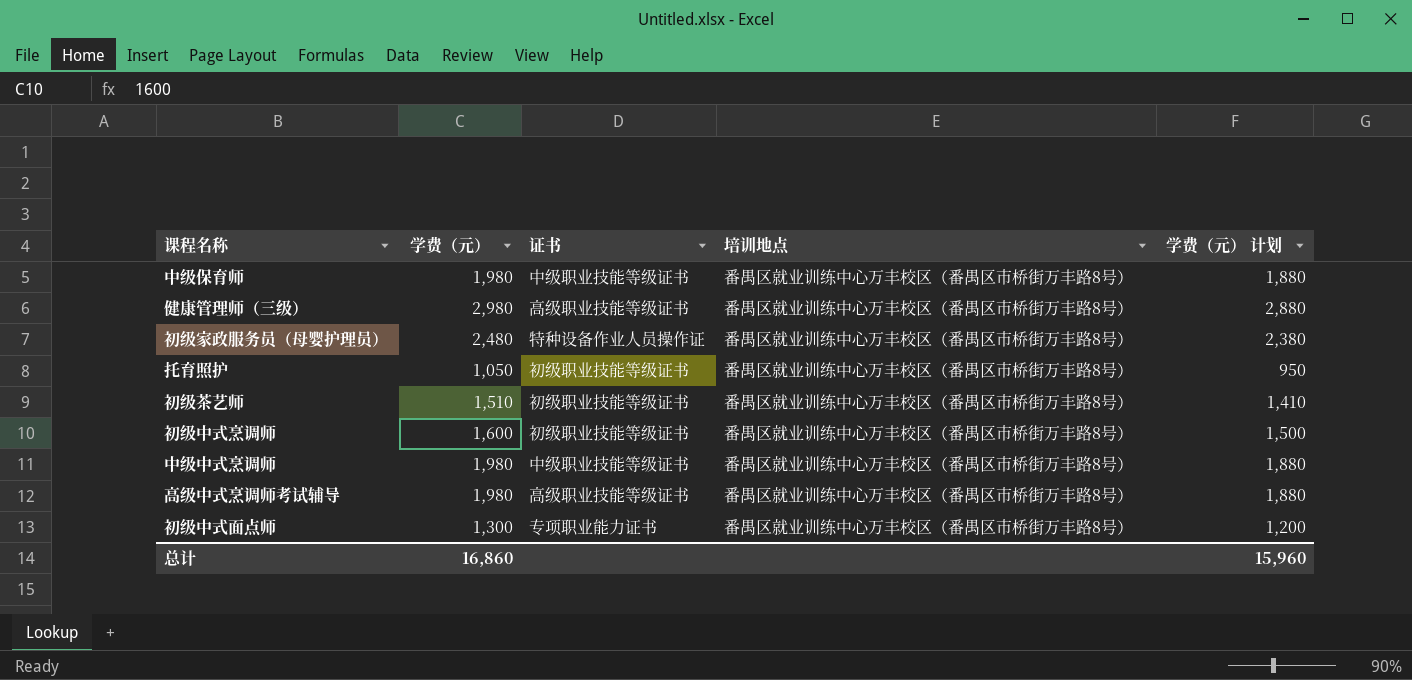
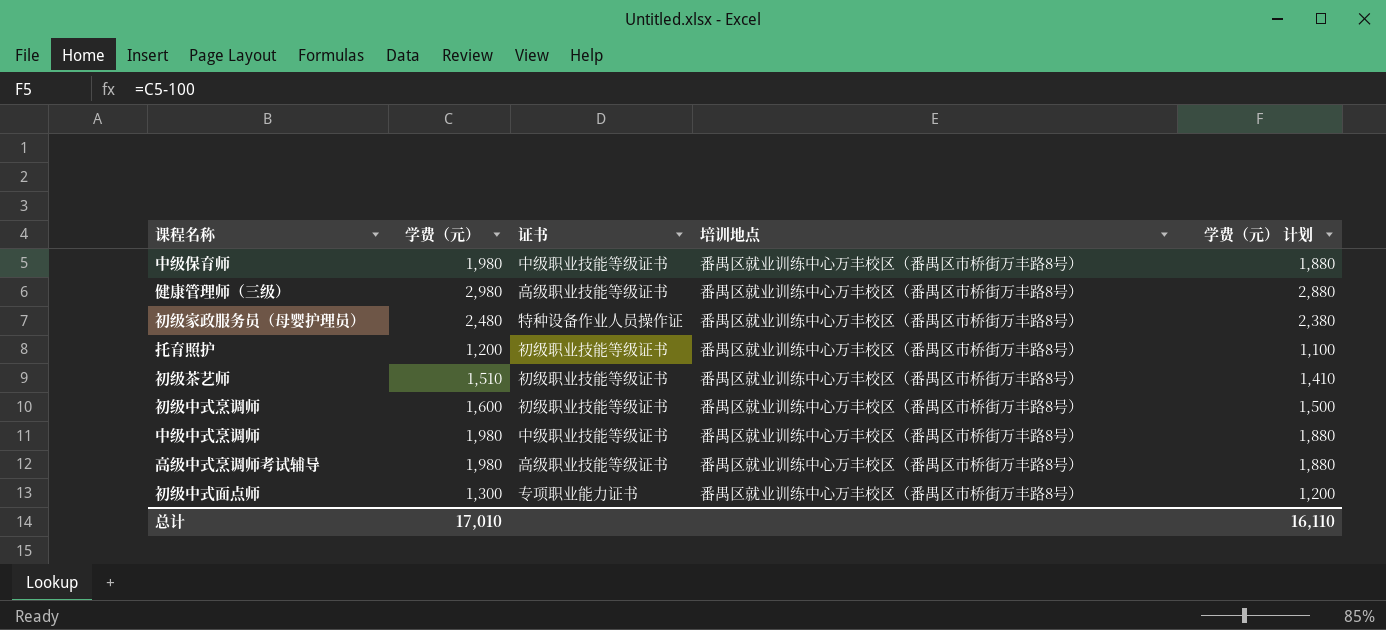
托育照护 | 学费（元）: 1,050 -> 1,200
托育照护 | 学费（元） 计划: 950 -> 1,100
总计 | 学费（元）: 16,860 -> 17,010
总计 | 学费（元） 计划: 15,960 -> 16,110

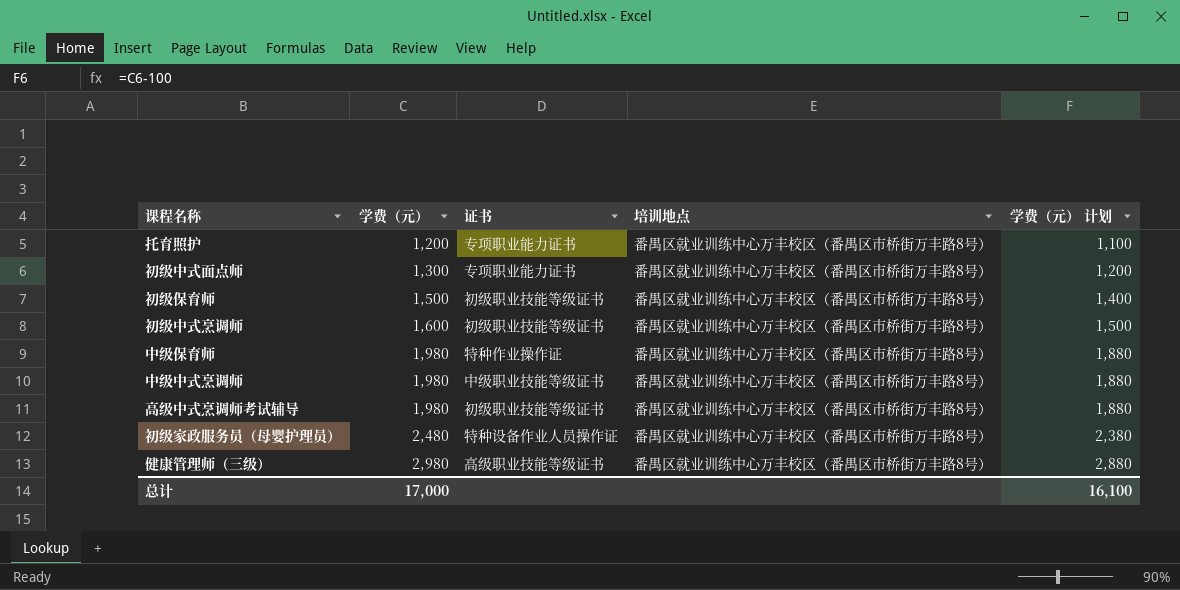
row order: none -> 学费（元） ascending
row 初级茶艺师: 1,510 | 初级职业技能等级证书 | 番禺区就业训练中心万丰校区（番禺区市桥街万丰路8号） | 1,410 -> none
托育照护 | 证书: 初级职业技能等级证书 -> 专项职业能力证书
row 初级保育师: none -> 1,500 | 初级职业技能等级证书 | 番禺区就业训练中心万丰校区（番禺区市桥街万丰路8号） | 1,400
中级保育师 | 证书: 中级职业技能等级证书 -> 特种作业操作证
高级中式烹调师考试辅导 | 证书: 高级职业技能等级证书 -> 初级职业技能等级证书
总计 | 学费（元）: 17,010 -> 17,000
总计 | 学费（元） 计划: 16,110 -> 16,100

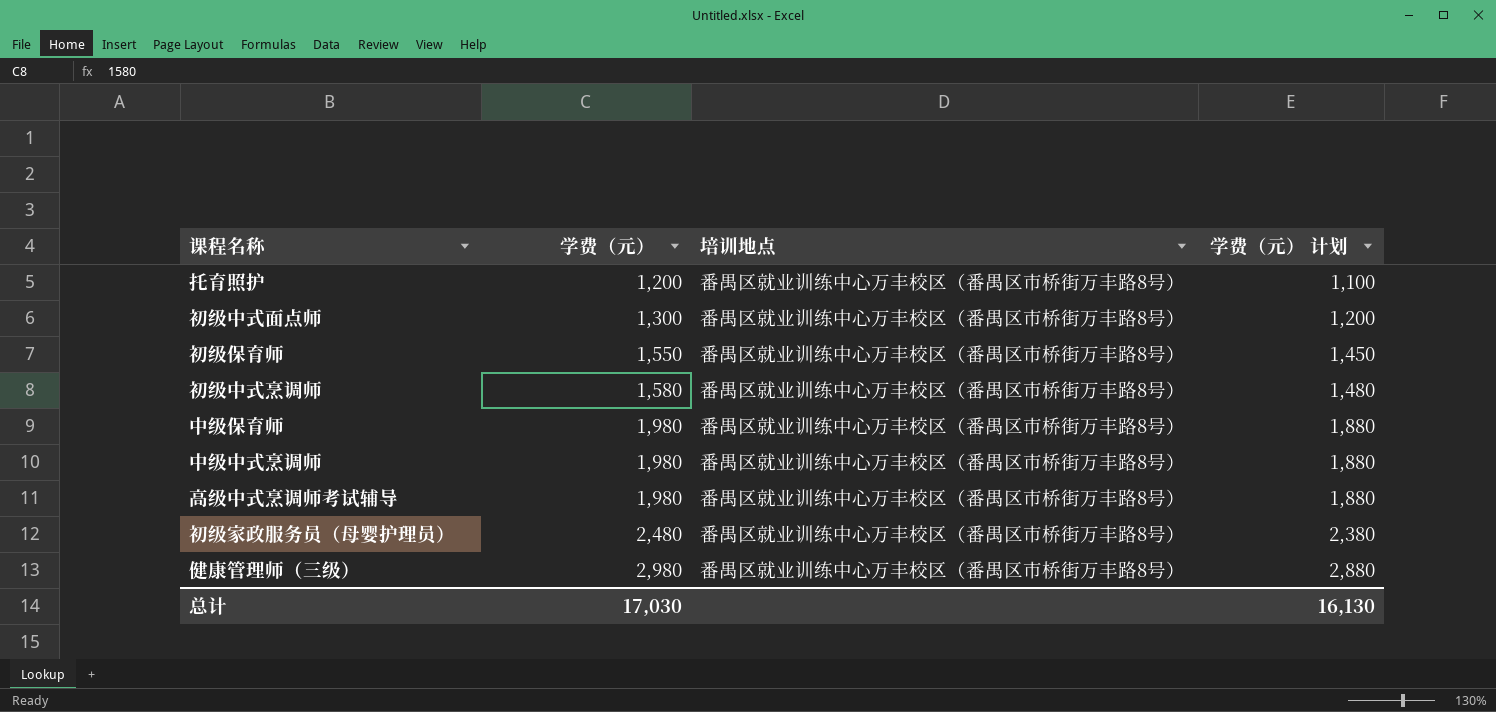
column 证书 | position: 3 -> none
初级保育师 | 学费（元）: 1,500 -> 1,550
初级保育师 | 学费（元） 计划: 1,400 -> 1,450
初级中式烹调师 | 学费（元）: 1,600 -> 1,580
初级中式烹调师 | 学费（元） 计划: 1,500 -> 1,480
总计 | 学费（元）: 17,000 -> 17,030
总计 | 学费（元） 计划: 16,100 -> 16,130

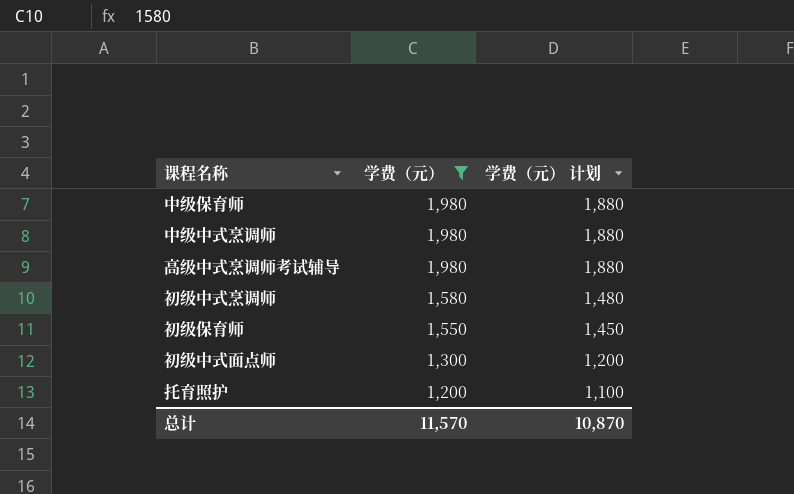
filter: none -> 学费（元） <= 1,980
row order: 学费（元） ascending -> 学费（元） descending
column 培训地点 | position: 3 -> none
总计 | 学费（元）: 17,030 -> 11,570
总计 | 学费（元） 计划: 16,130 -> 10,870

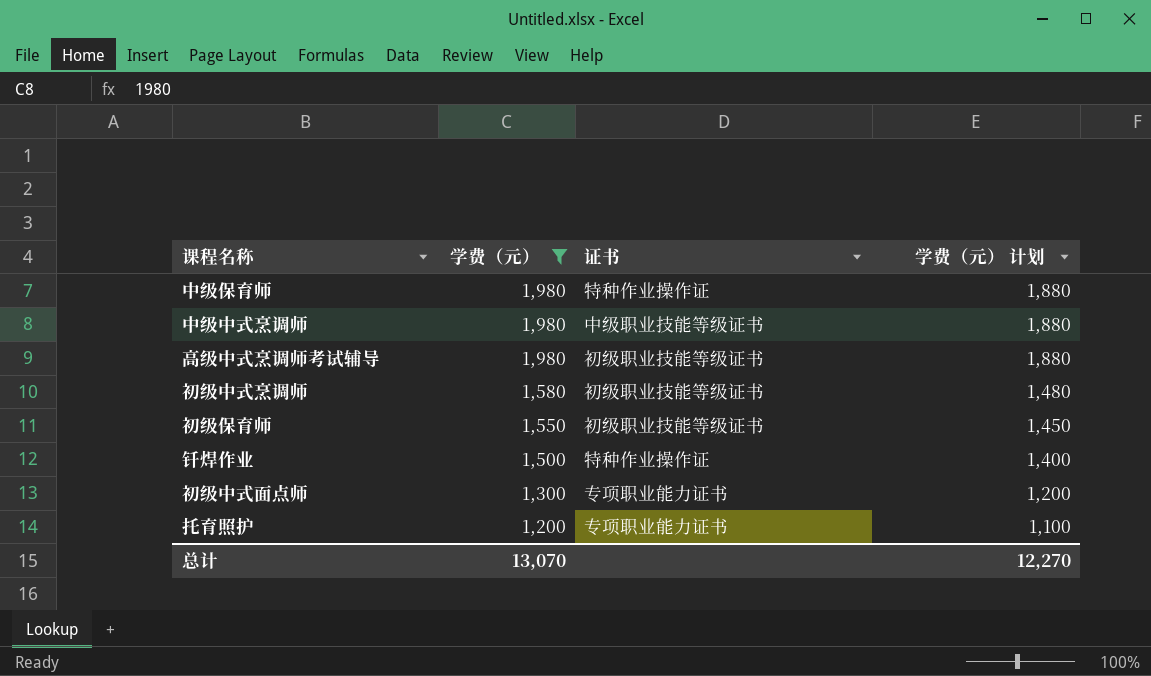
column 证书 | position: none -> 3
row 钎焊作业: none -> 1,500 | 特种作业操作证 | 1,400
总计 | 学费（元）: 11,570 -> 13,070
总计 | 学费（元） 计划: 10,870 -> 12,270

